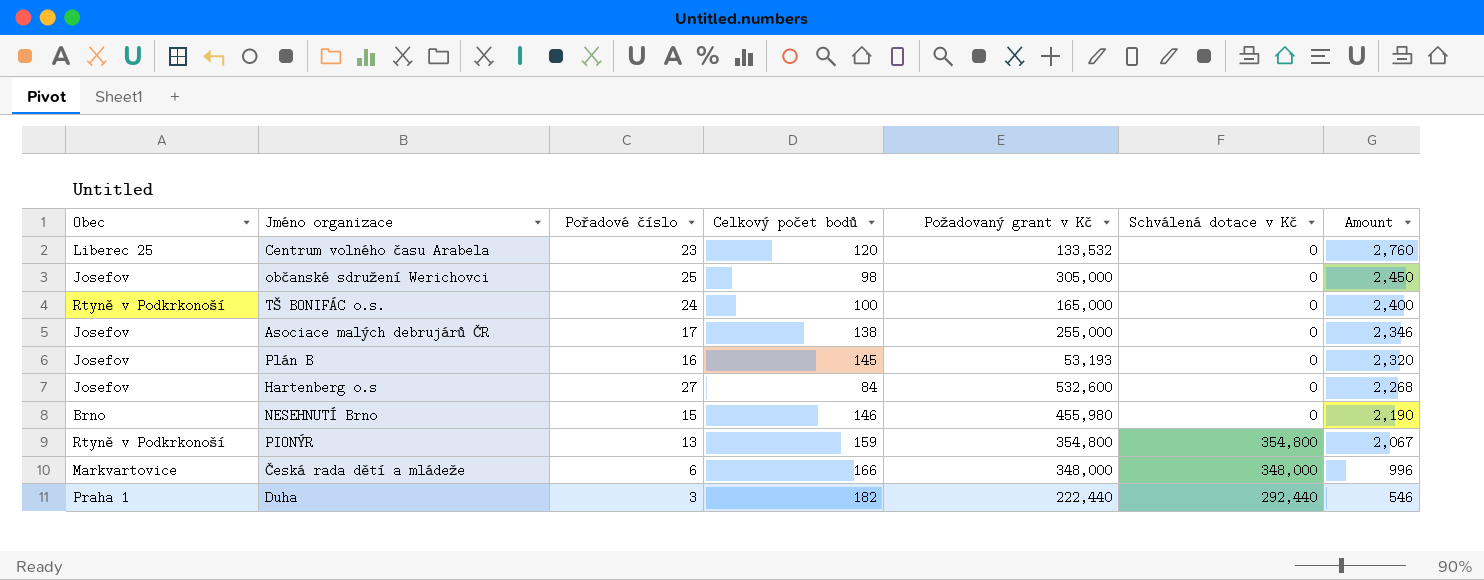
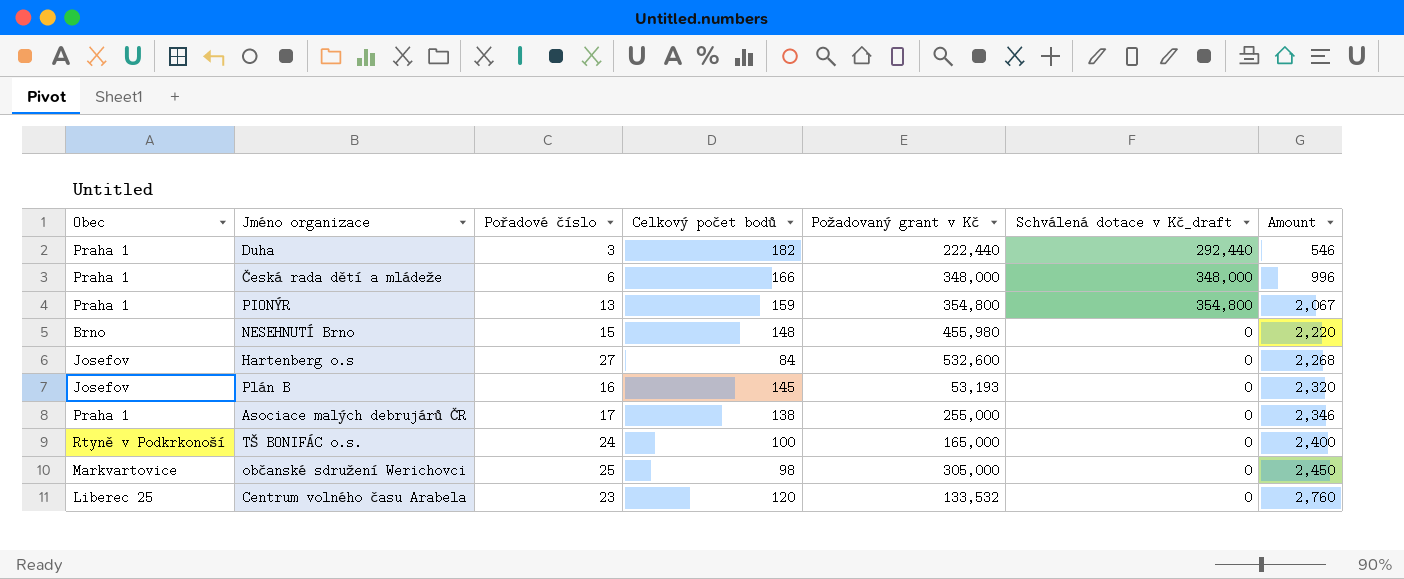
row order: Amount descending -> Amount ascending
column name: Schválená dotace v Kč -> Schválená dotace v Kč_draft
Česká rada dětí a mládeže | Obec: Markvartovice -> Praha 1
PIONÝR | Obec: Rtyně v Podkrkonoší -> Praha 1
NESEHNUTÍ Brno | Celkový počet bodů: 146 -> 148
NESEHNUTÍ Brno | Amount: 2,190 -> 2,220
Asociace malých debrujárů ČR | Obec: Josefov -> Praha 1
občanské sdružení Werichovci | Obec: Josefov -> Markvartovice

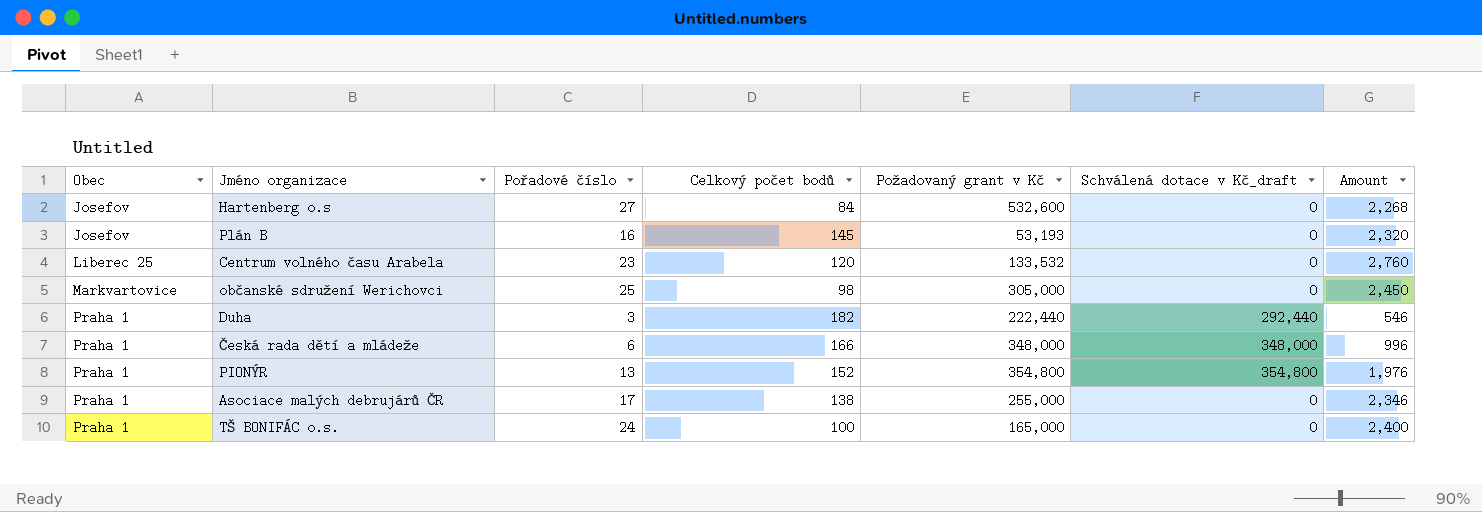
row order: Amount ascending -> Obec ascending
row NESEHNUTÍ Brno: Brno | 15 | 148 | 455,980 | 0 | 2,220 -> none
PIONÝR | Celkový počet bodů: 159 -> 152
PIONÝR | Amount: 2,067 -> 1,976
TŠ BONIFÁC o.s. | Obec: Rtyně v Podkrkonoší -> Praha 1

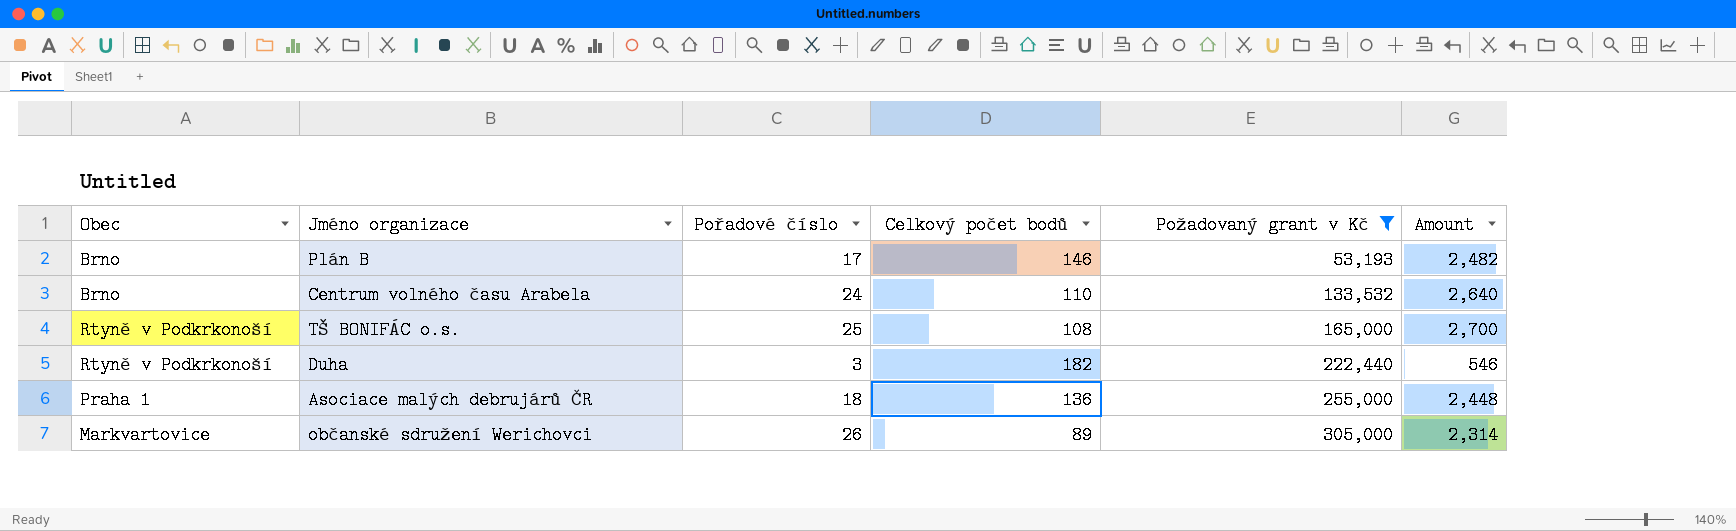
filter: none -> Požadovaný grant v Kč <= 305,000
row order: Obec ascending -> Požadovaný grant v Kč ascending
column Schválená dotace v Kč_draft | position: 6 -> none
Plán B | Obec: Josefov -> Brno
Plán B | Pořadové číslo: 16 -> 17
Plán B | Celkový počet bodů: 145 -> 146
Plán B | Amount: 2,320 -> 2,482
Centrum volného času Arabela | Obec: Liberec 25 -> Brno
Centrum volného času Arabela | Pořadové číslo: 23 -> 24
Centrum volného času Arabela | Celkový počet bodů: 120 -> 110
Centrum volného času Arabela | Amount: 2,760 -> 2,640
TŠ BONIFÁC o.s. | Obec: Praha 1 -> Rtyně v Podkrkonoší
TŠ BONIFÁC o.s. | Pořadové číslo: 24 -> 25
TŠ BONIFÁC o.s. | Celkový počet bodů: 100 -> 108
TŠ BONIFÁC o.s. | Amount: 2,400 -> 2,700
Duha | Obec: Praha 1 -> Rtyně v Podkrkonoší
Asociace malých debrujárů ČR | Pořadové číslo: 17 -> 18
Asociace malých debrujárů ČR | Celkový počet bodů: 138 -> 136
Asociace malých debrujárů ČR | Amount: 2,346 -> 2,448
občanské sdružení Werichovci | Pořadové číslo: 25 -> 26
občanské sdružení Werichovci | Celkový počet bodů: 98 -> 89
občanské sdružení Werichovci | Amount: 2,450 -> 2,314

